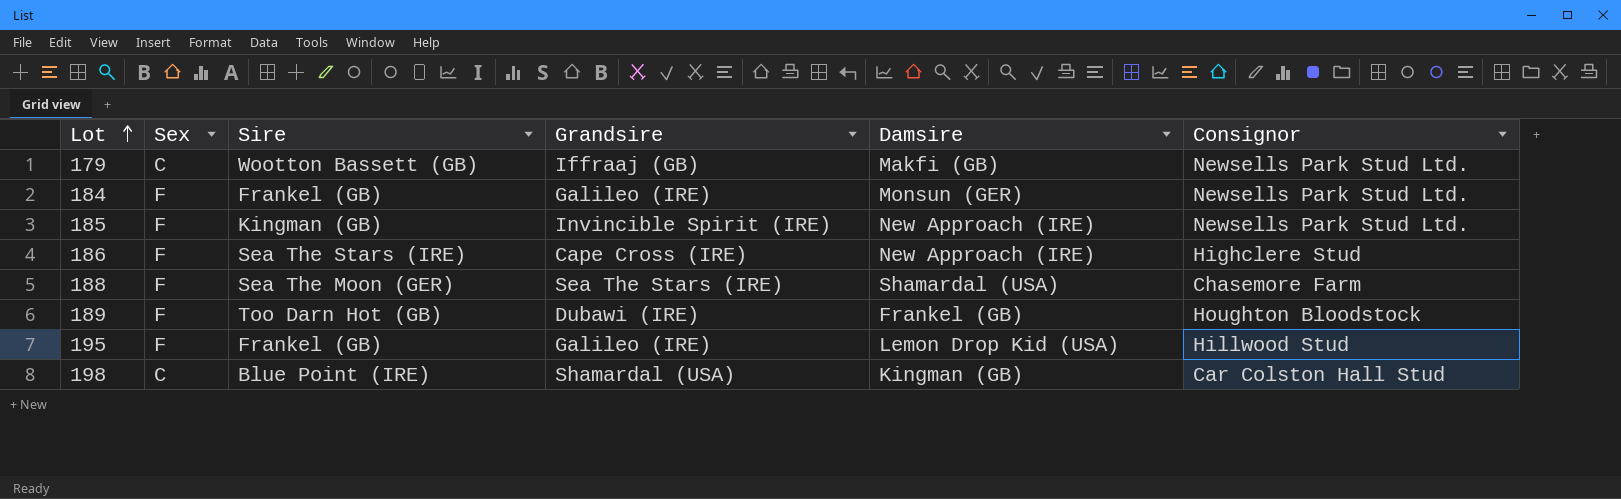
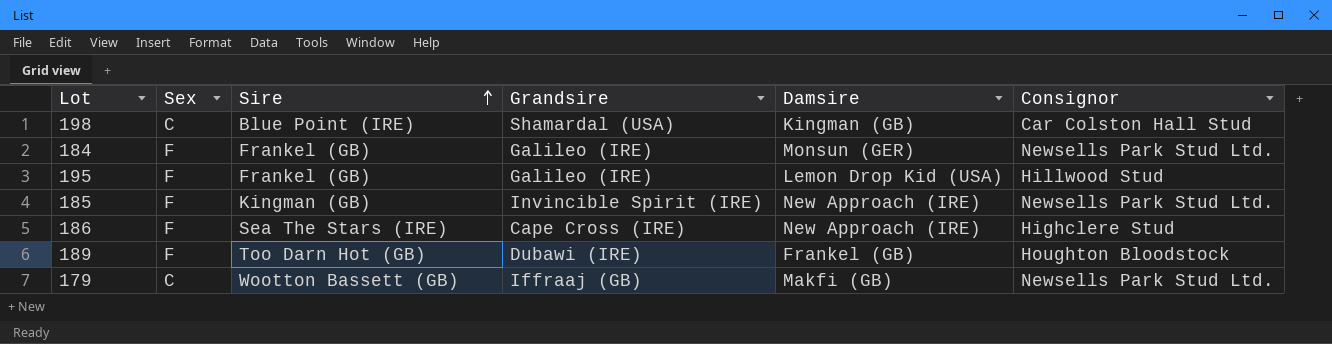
row order: Lot ascending -> Sire ascending
row 188: F | Sea The Moon (GER) | Sea The Stars (IRE) | Shamardal (USA) | Chasemore Farm -> none

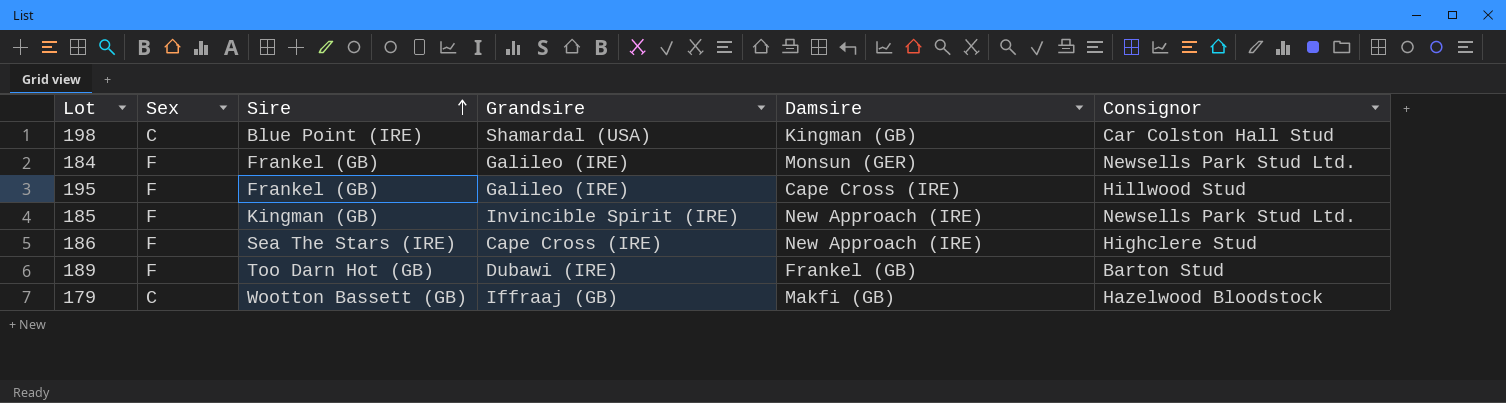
195 | Damsire: Lemon Drop Kid (USA) -> Cape Cross (IRE)
189 | Consignor: Houghton Bloodstock -> Barton Stud
179 | Consignor: Newsells Park Stud Ltd. -> Hazelwood Bloodstock

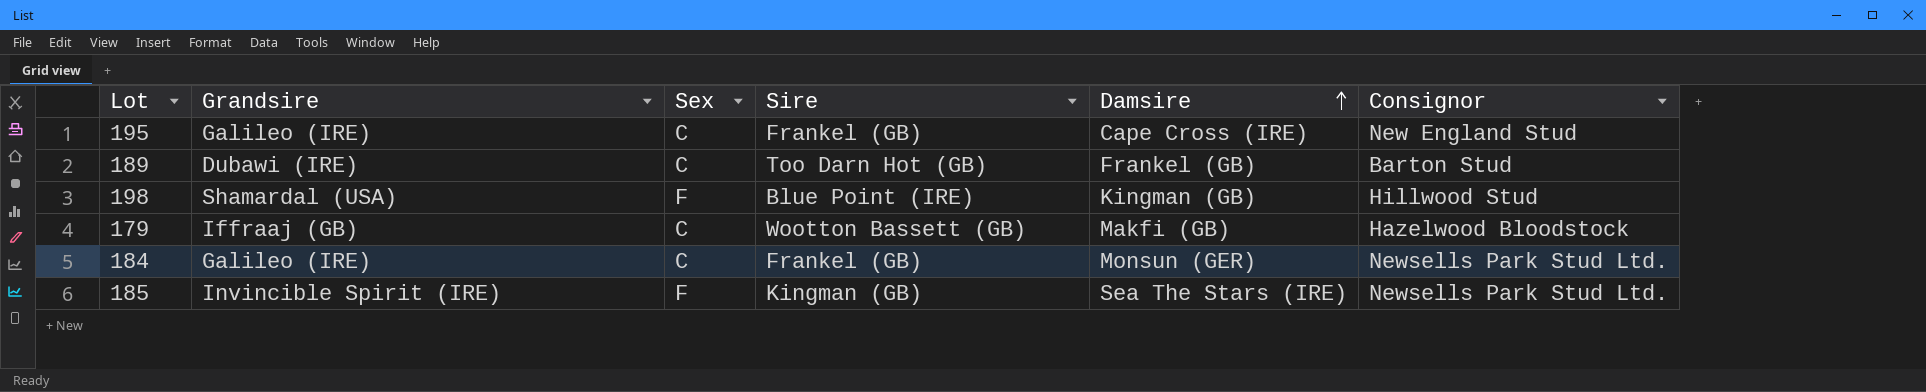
row order: Sire ascending -> Damsire ascending
column Grandsire | position: 4 -> 2
row 186: F | Sea The Stars (IRE) | Cape Cross (IRE) | New Approach (IRE) | Highclere Stud -> none
195 | Sex: F -> C
195 | Consignor: Hillwood Stud -> New England Stud
189 | Sex: F -> C
198 | Sex: C -> F
198 | Consignor: Car Colston Hall Stud -> Hillwood Stud
184 | Sex: F -> C
185 | Damsire: New Approach (IRE) -> Sea The Stars (IRE)

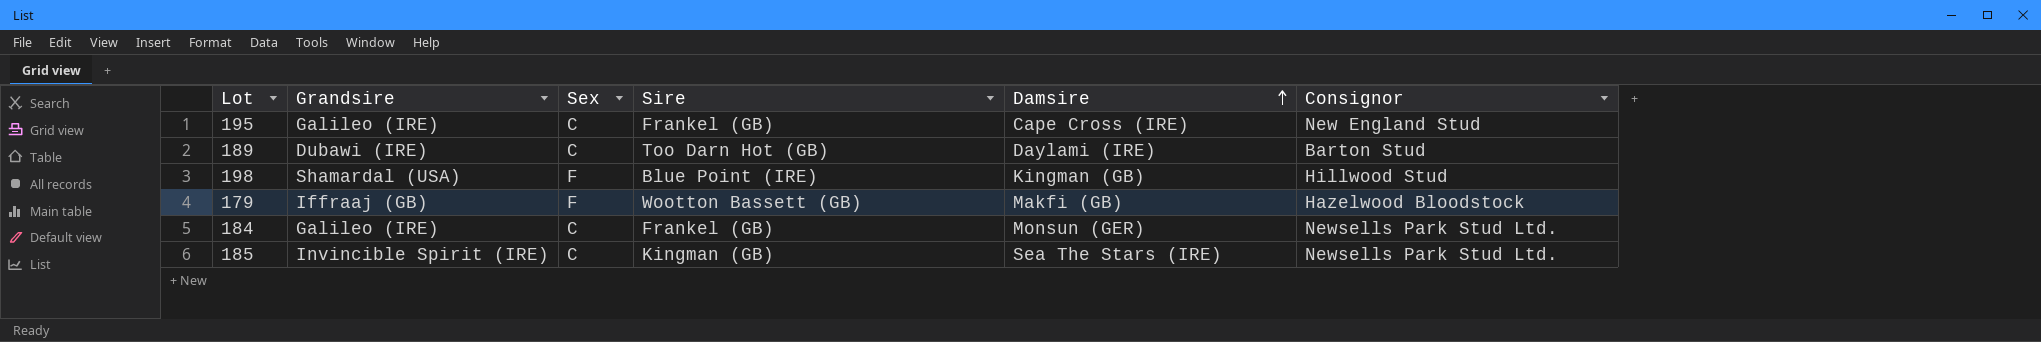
189 | Damsire: Frankel (GB) -> Daylami (IRE)
179 | Sex: C -> F
185 | Sex: F -> C

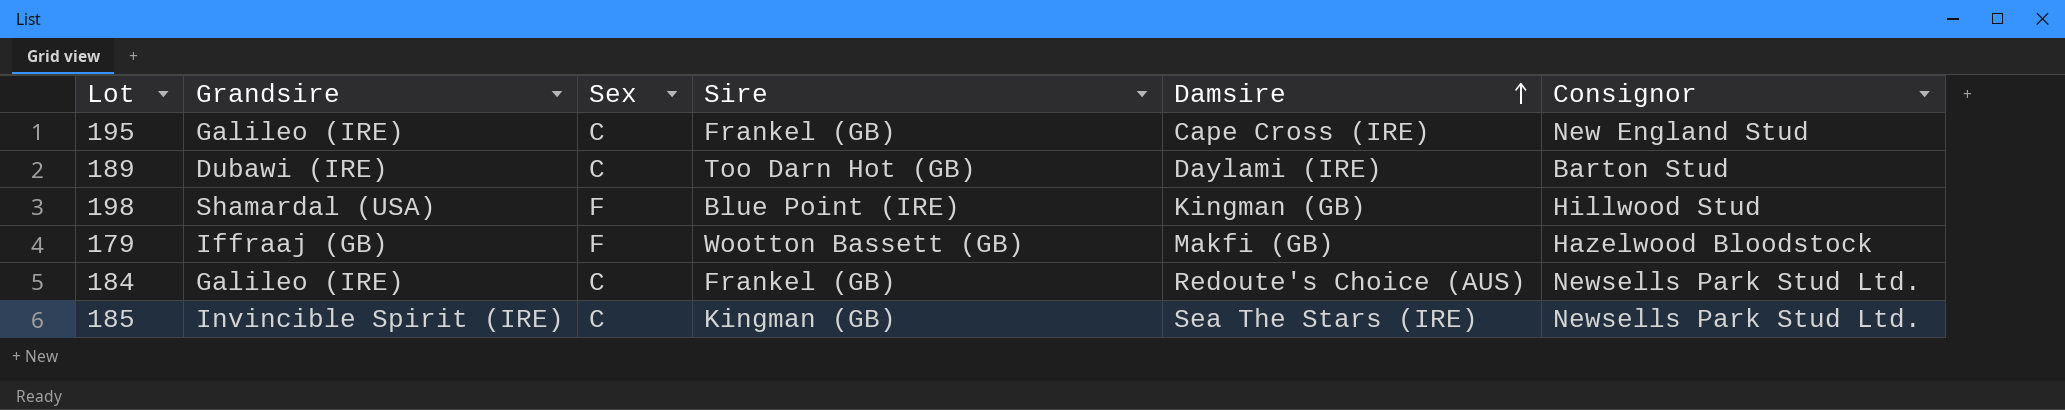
184 | Damsire: Monsun (GER) -> Redoute's Choice (AUS)

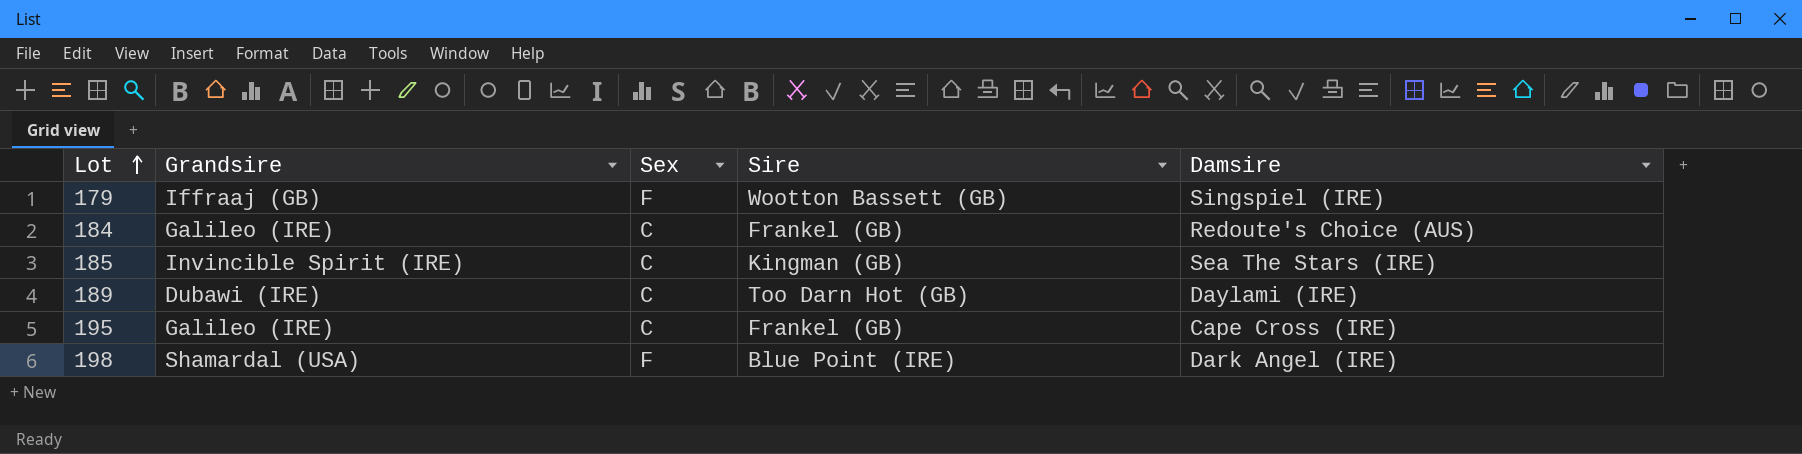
row order: Damsire ascending -> Lot ascending
column Consignor | position: 6 -> none
179 | Damsire: Makfi (GB) -> Singspiel (IRE)
198 | Damsire: Kingman (GB) -> Dark Angel (IRE)

